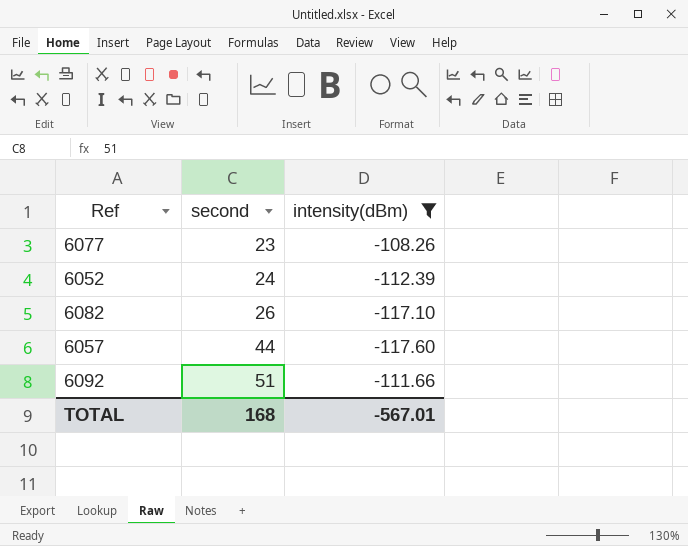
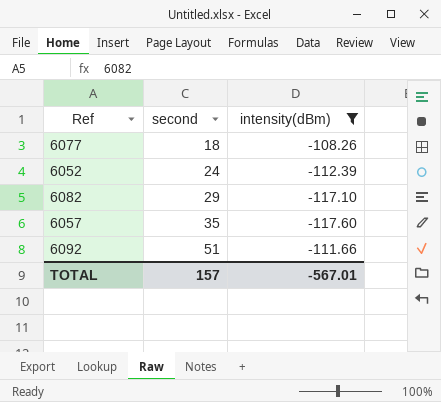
6077 | second: 23 -> 18
6082 | second: 26 -> 29
6057 | second: 44 -> 35
TOTAL | second: 168 -> 157

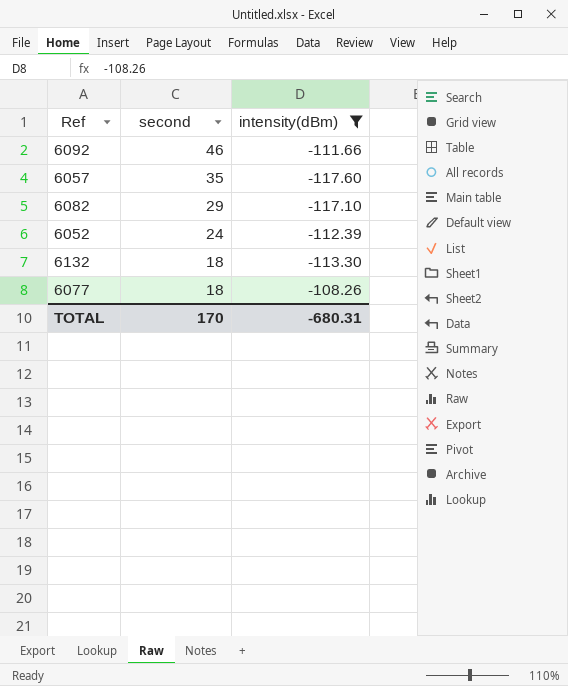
row order: second ascending -> second descending
6092 | second: 51 -> 46
row 6132: none -> 18 | -113.30
TOTAL | second: 157 -> 170
TOTAL | intensity(dBm): -567.01 -> -680.31

